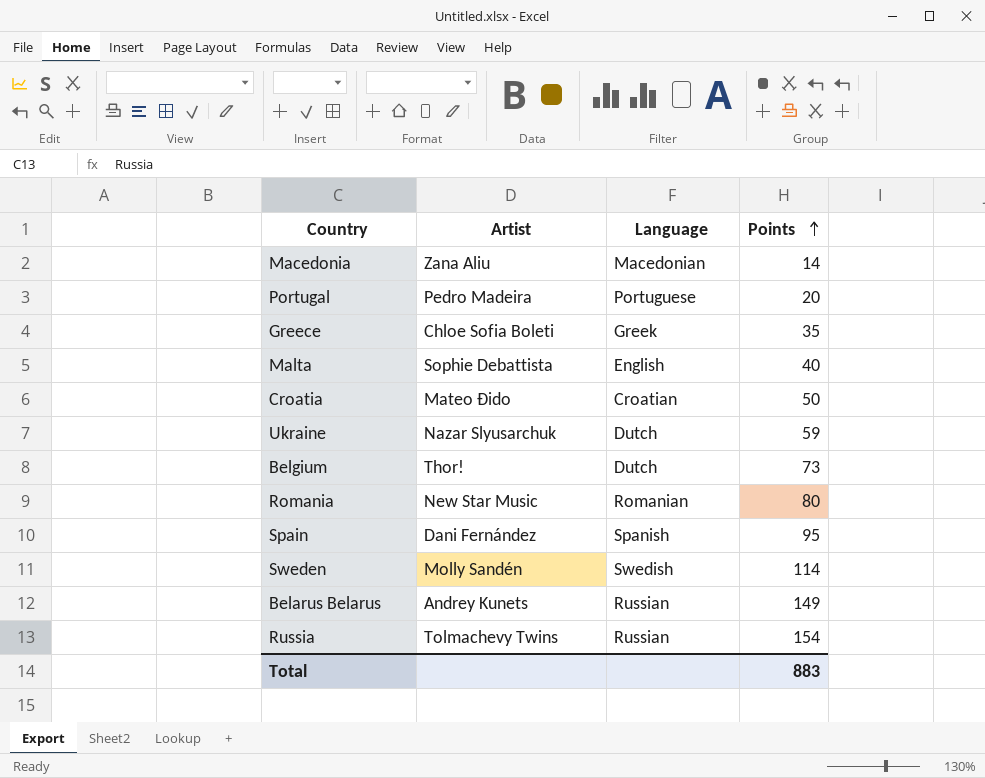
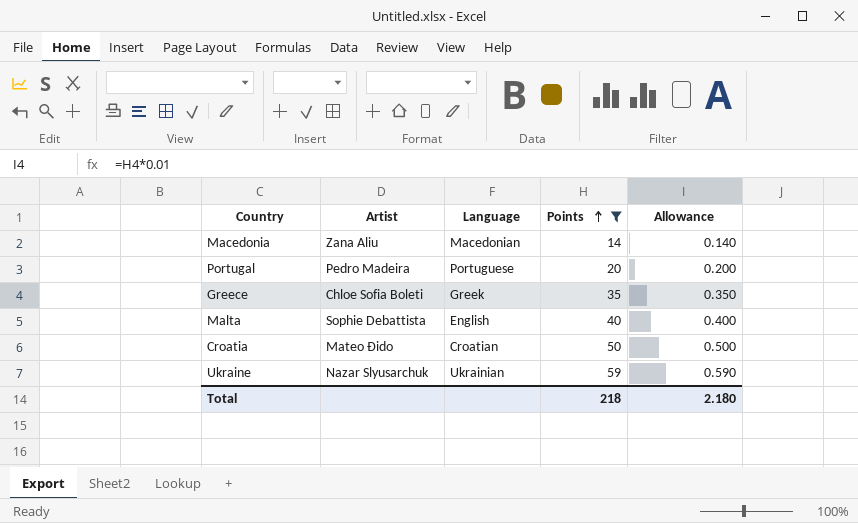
filter: none -> Points <= 59
column Allowance | formula: none -> [Points] * 0.01
Ukraine | Language: Dutch -> Ukrainian
Total | Points: 883 -> 218

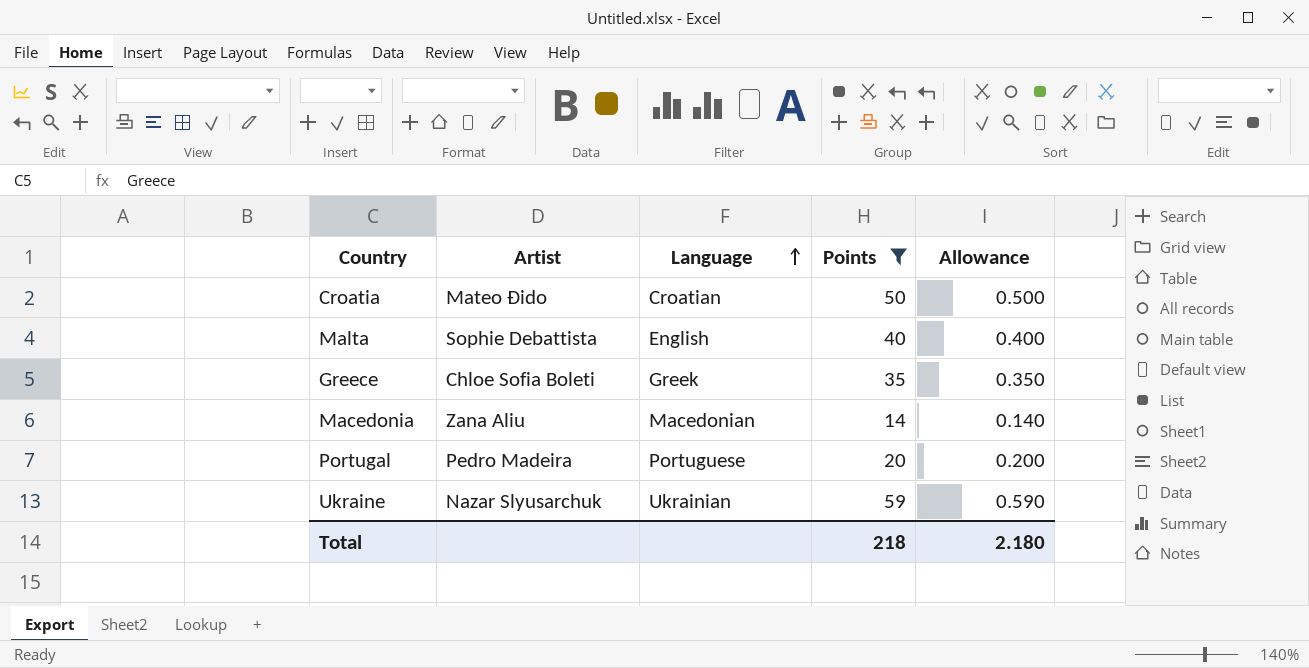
row order: Points ascending -> Language ascending

